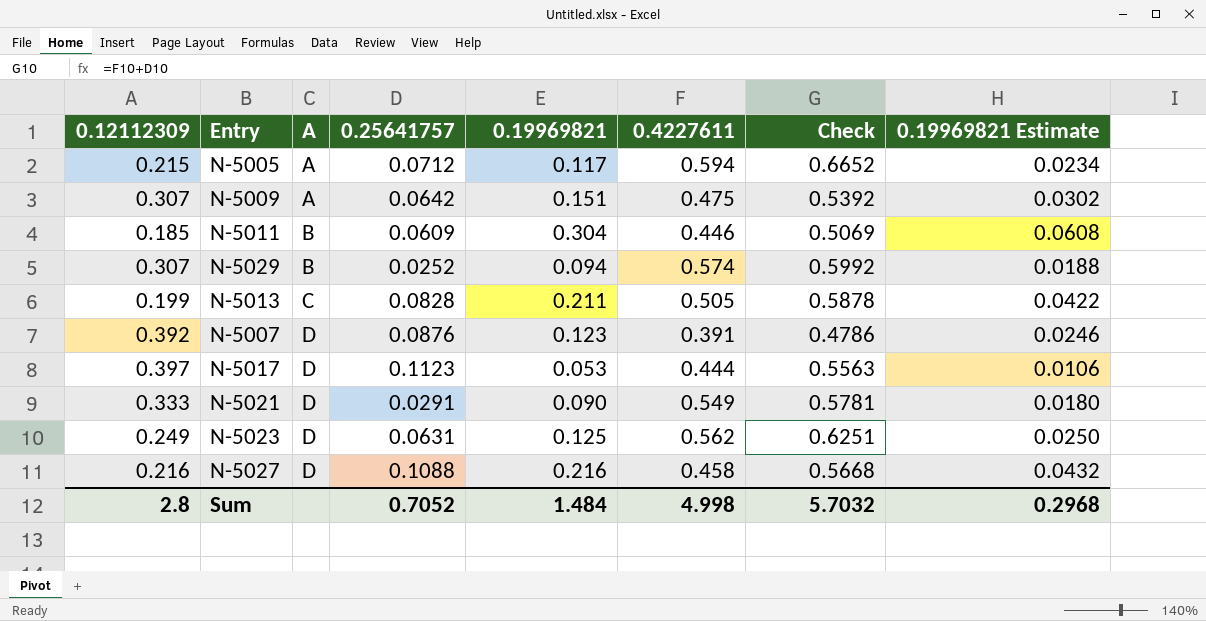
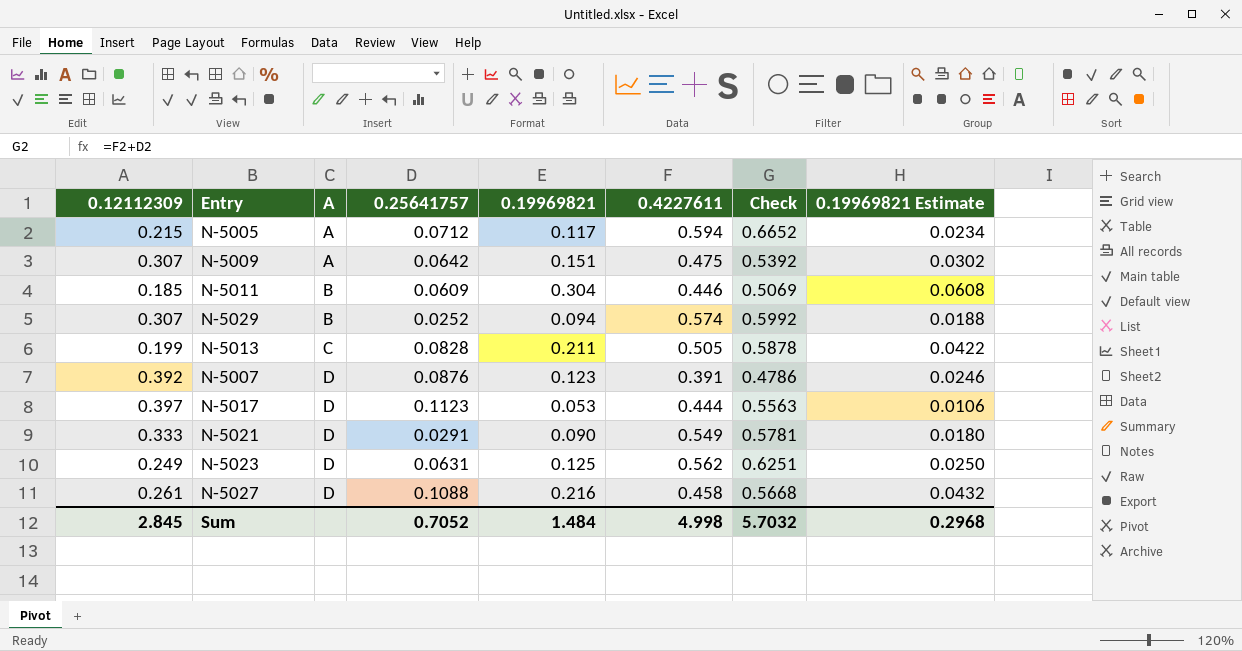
N-5027 | 0.12112309: 0.216 -> 0.261
Sum | 0.12112309: 2.8 -> 2.845

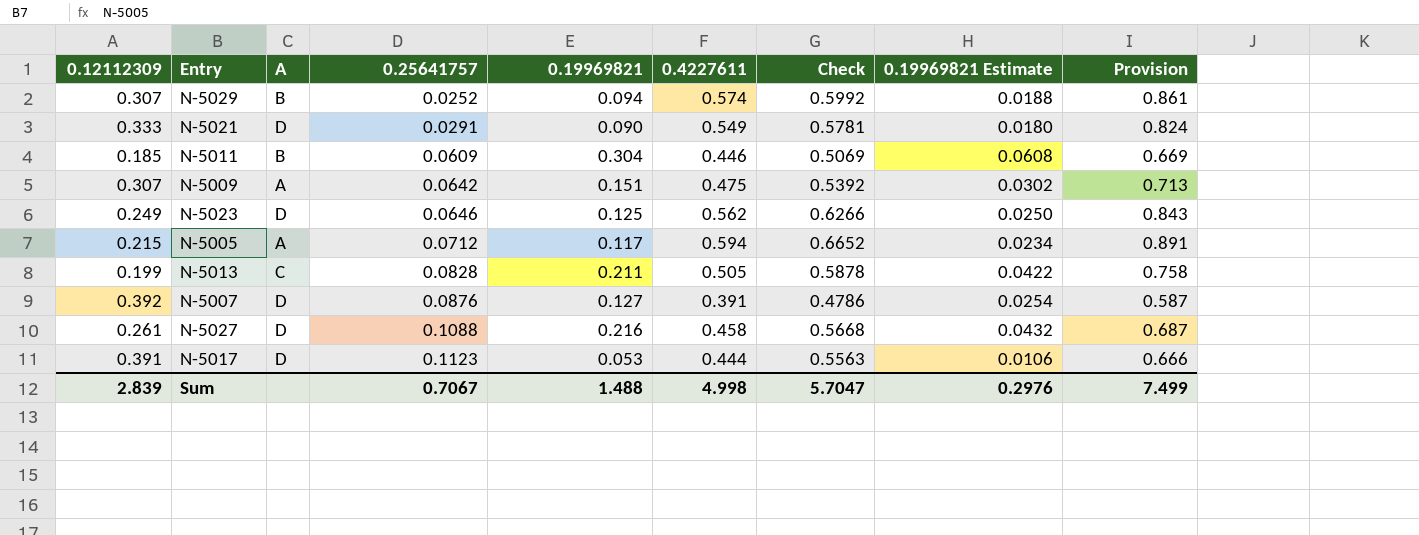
row order: A ascending -> 0.25641757 ascending
column Provision | formula: none -> [0.4227611] * 1.5
N-5023 | 0.25641757: 0.0631 -> 0.0646
N-5023 | Check: 0.6251 -> 0.6266
N-5007 | 0.19969821: 0.123 -> 0.127
N-5007 | 0.19969821 Estimate: 0.0246 -> 0.0254
N-5017 | 0.12112309: 0.397 -> 0.391
Sum | 0.12112309: 2.845 -> 2.839
Sum | 0.25641757: 0.7052 -> 0.7067
Sum | 0.19969821: 1.484 -> 1.488
Sum | Check: 5.7032 -> 5.7047
Sum | 0.19969821 Estimate: 0.2968 -> 0.2976

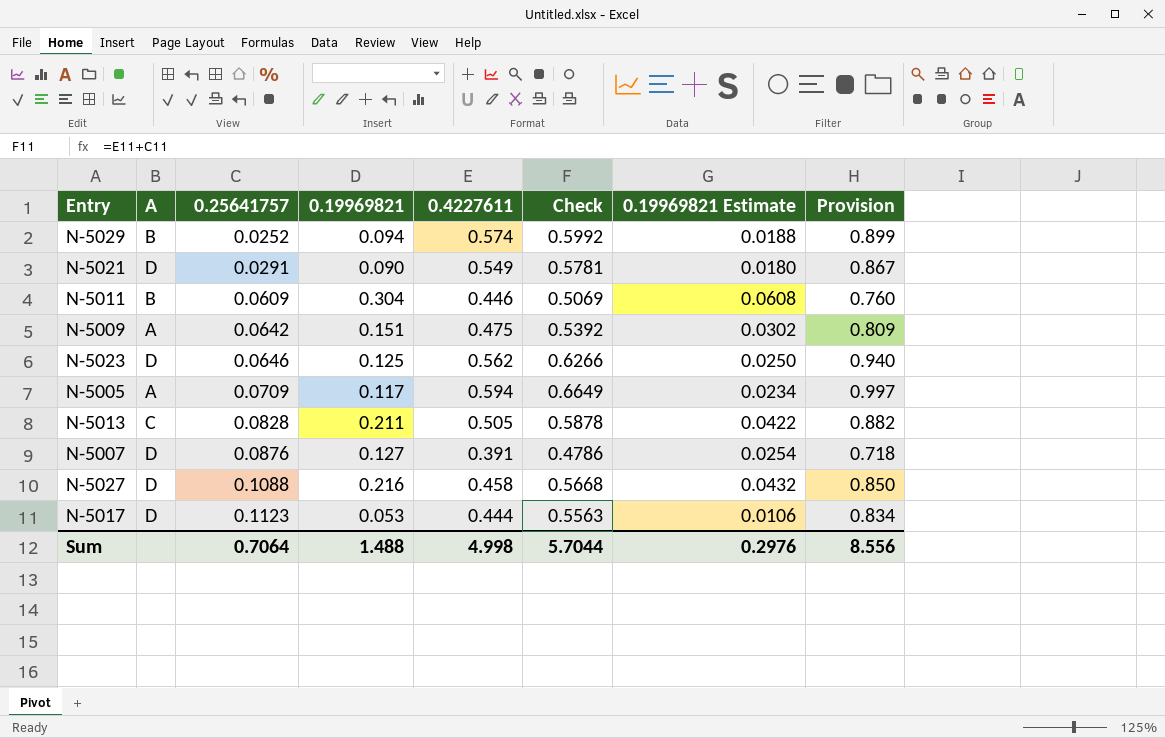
column 0.12112309 | position: 1 -> none
column Provision | formula: [0.4227611] * 1.5 -> [Check] * 1.5
N-5005 | 0.25641757: 0.0712 -> 0.0709
N-5005 | Check: 0.6652 -> 0.6649
Sum | 0.25641757: 0.7067 -> 0.7064
Sum | Check: 5.7047 -> 5.7044
Sum | Provision: 7.499 -> 8.556

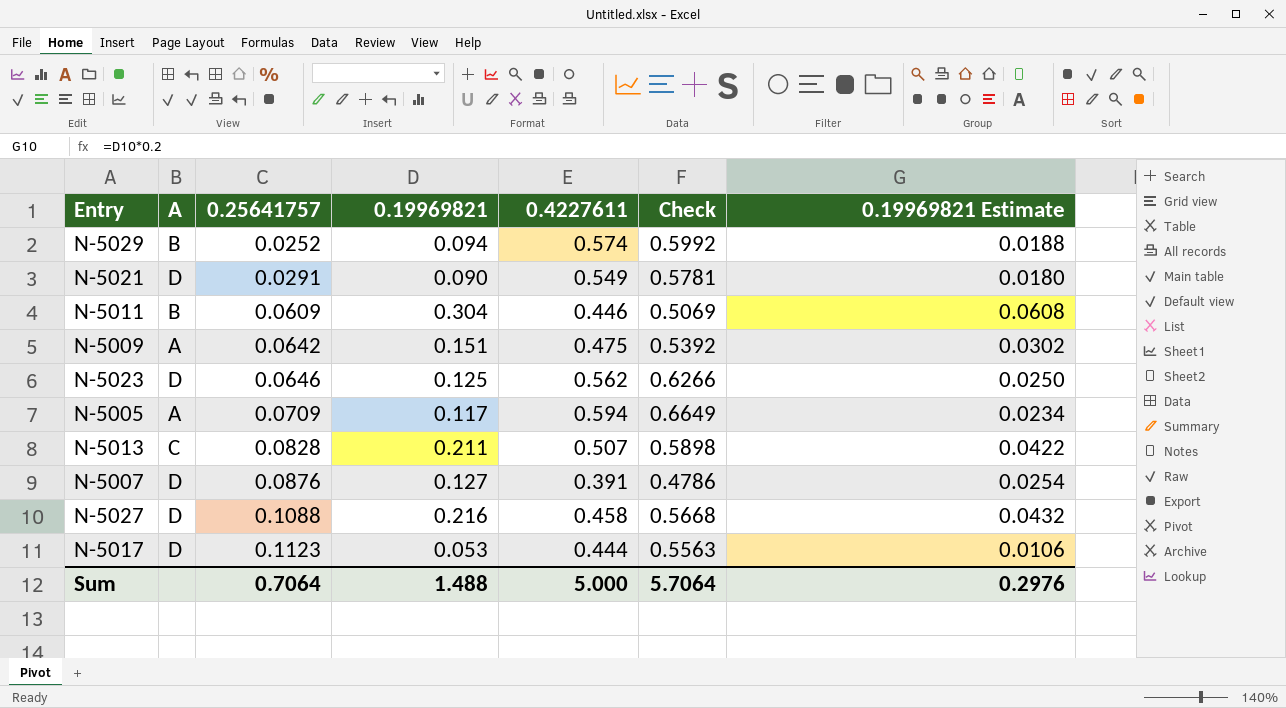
column Provision | formula: [Check] * 1.5 -> none
N-5013 | 0.4227611: 0.505 -> 0.507
N-5013 | Check: 0.5878 -> 0.5898
Sum | 0.4227611: 4.998 -> 5.000
Sum | Check: 5.7044 -> 5.7064

